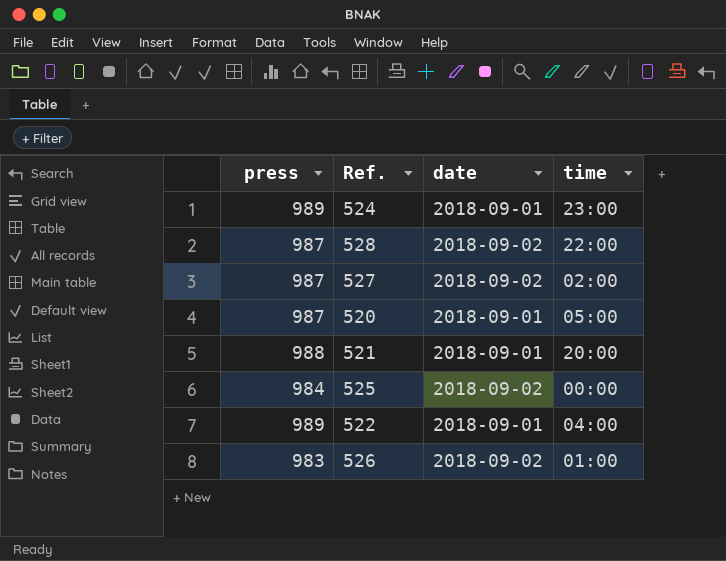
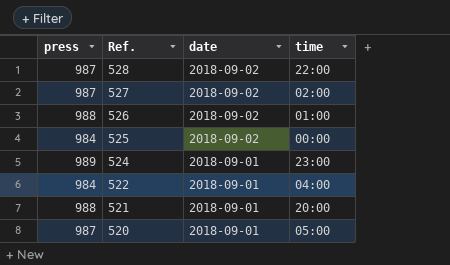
row order: none -> Ref. descending
526 | press: 983 -> 988
522 | press: 989 -> 984

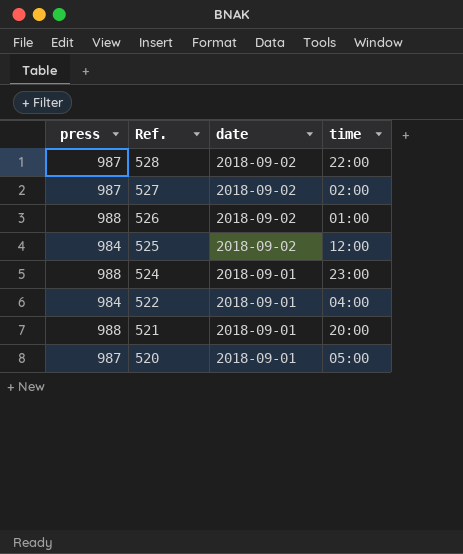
525 | time: 00:00 -> 12:00
524 | press: 989 -> 988

